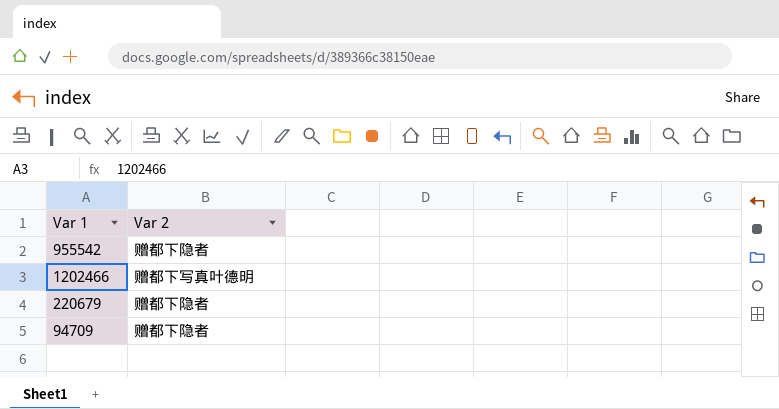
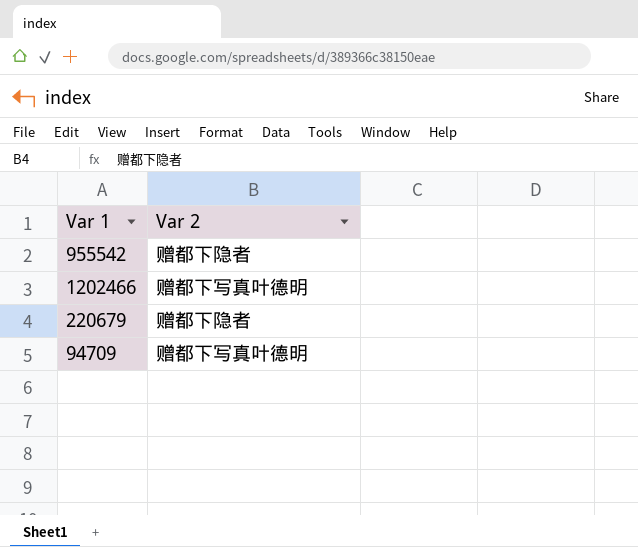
94709 | Var 2: 赠都下隐者 -> 赠都下写真叶德明

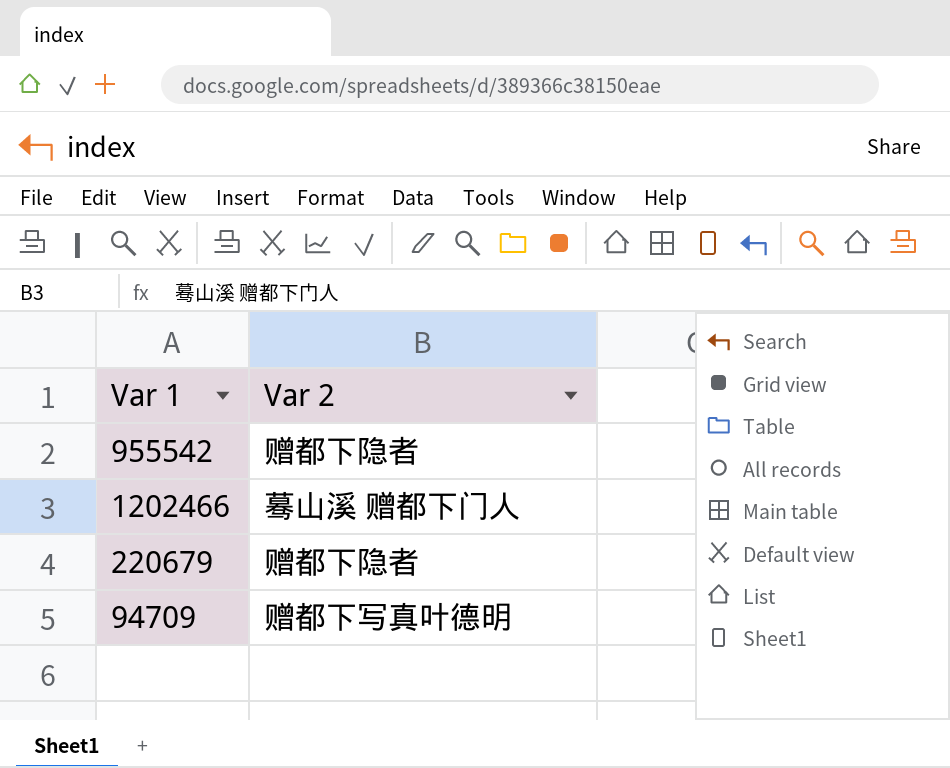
1202466 | Var 2: 赠都下写真叶德明 -> 蓦山溪 赠都下门人

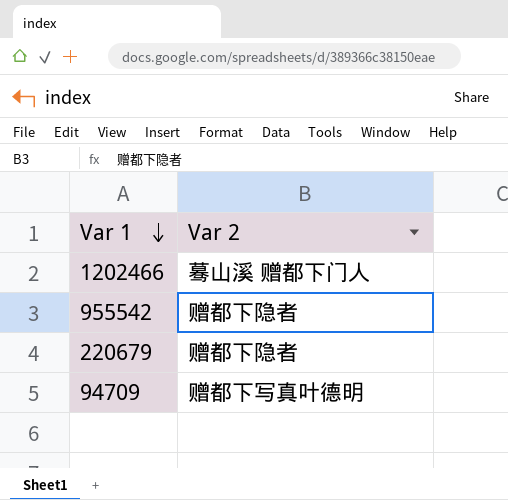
row order: none -> Var 1 descending

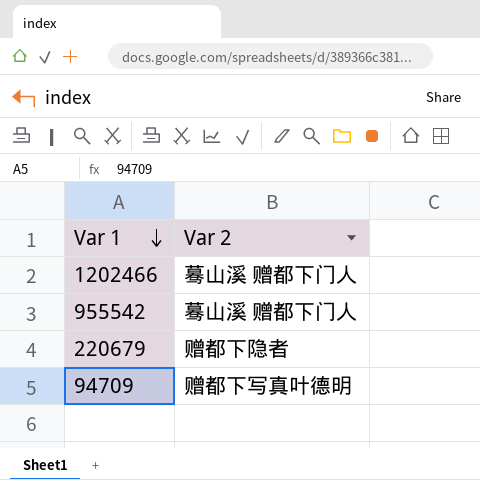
955542 | Var 2: 赠都下隐者 -> 蓦山溪 赠都下门人

